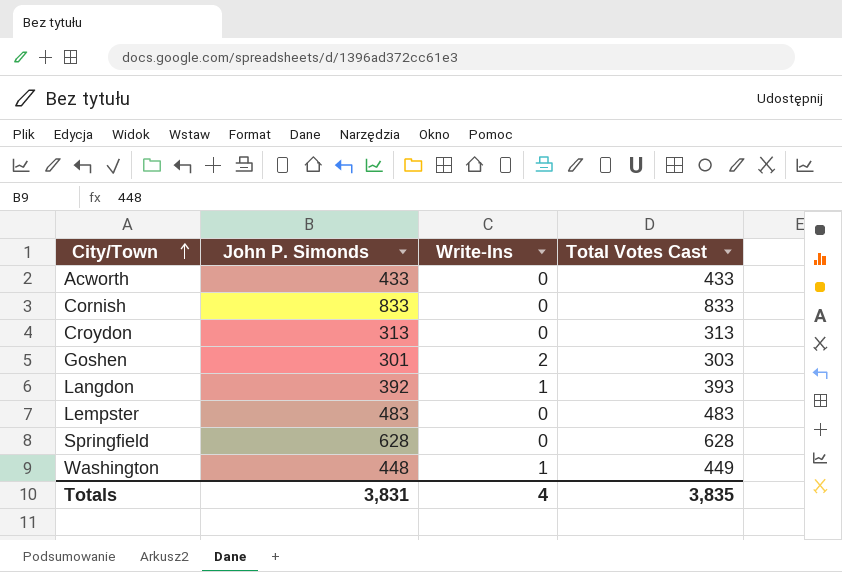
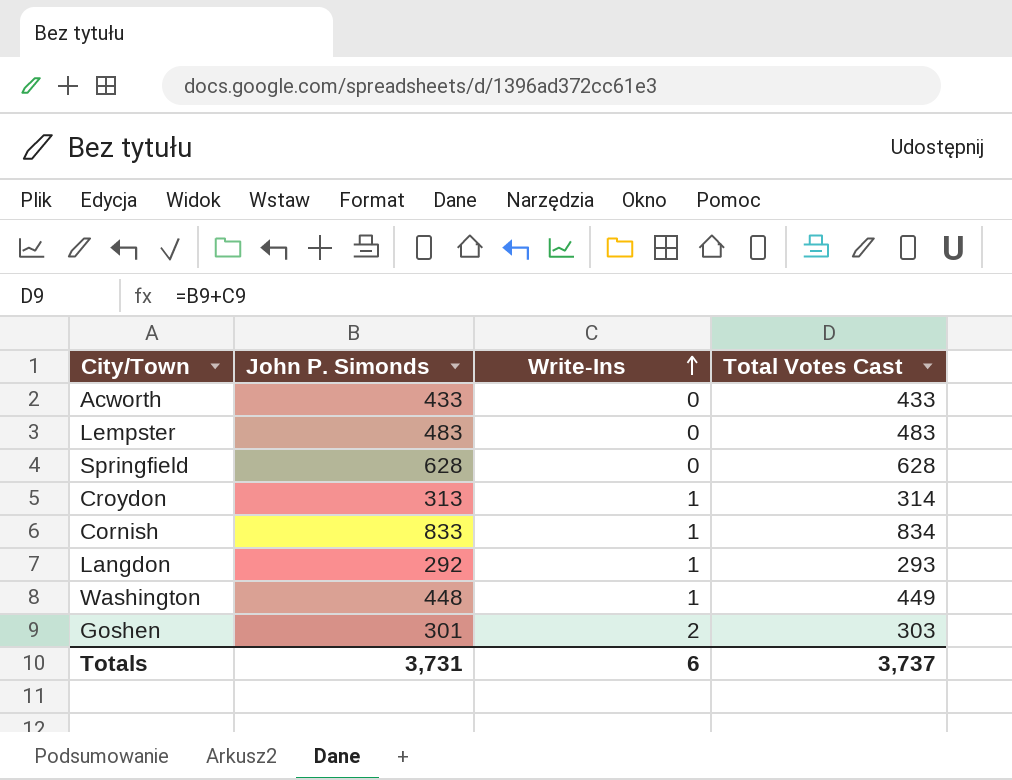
row order: City/Town ascending -> Write-Ins ascending
Croydon | Write-Ins: 0 -> 1
Croydon | Total Votes Cast: 313 -> 314
Cornish | Write-Ins: 0 -> 1
Cornish | Total Votes Cast: 833 -> 834
Langdon | John P. Simonds: 392 -> 292
Langdon | Total Votes Cast: 393 -> 293
Totals | John P. Simonds: 3,831 -> 3,731
Totals | Write-Ins: 4 -> 6
Totals | Total Votes Cast: 3,835 -> 3,737

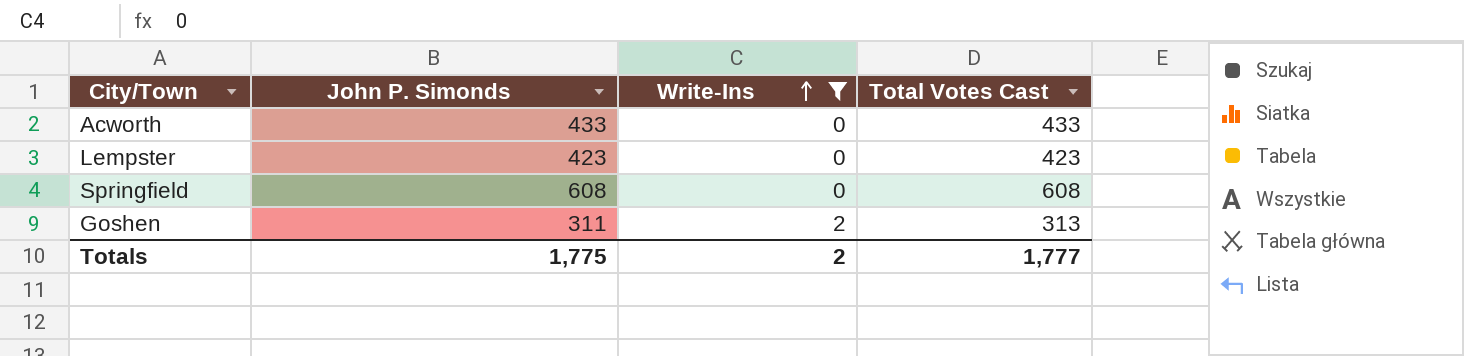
filter: none -> Write-Ins != 1
Lempster | John P. Simonds: 483 -> 423
Lempster | Total Votes Cast: 483 -> 423
Springfield | John P. Simonds: 628 -> 608
Springfield | Total Votes Cast: 628 -> 608
Goshen | John P. Simonds: 301 -> 311
Goshen | Total Votes Cast: 303 -> 313
Totals | John P. Simonds: 3,731 -> 1,775
Totals | Write-Ins: 6 -> 2
Totals | Total Votes Cast: 3,737 -> 1,777

